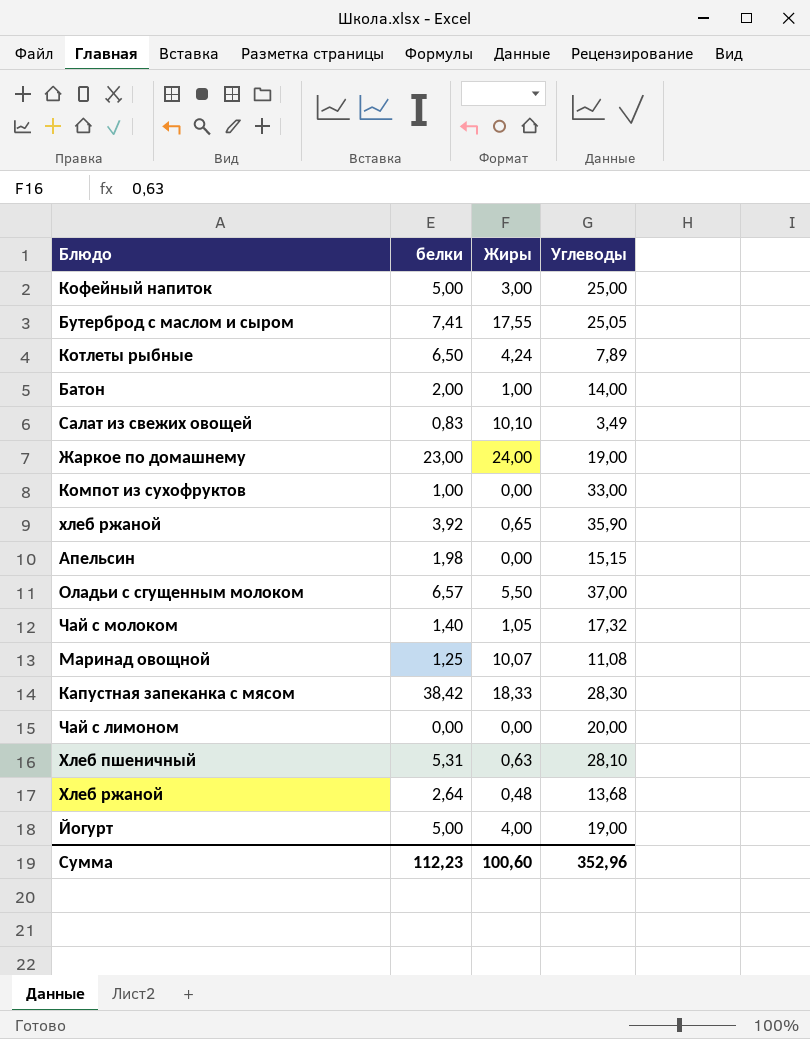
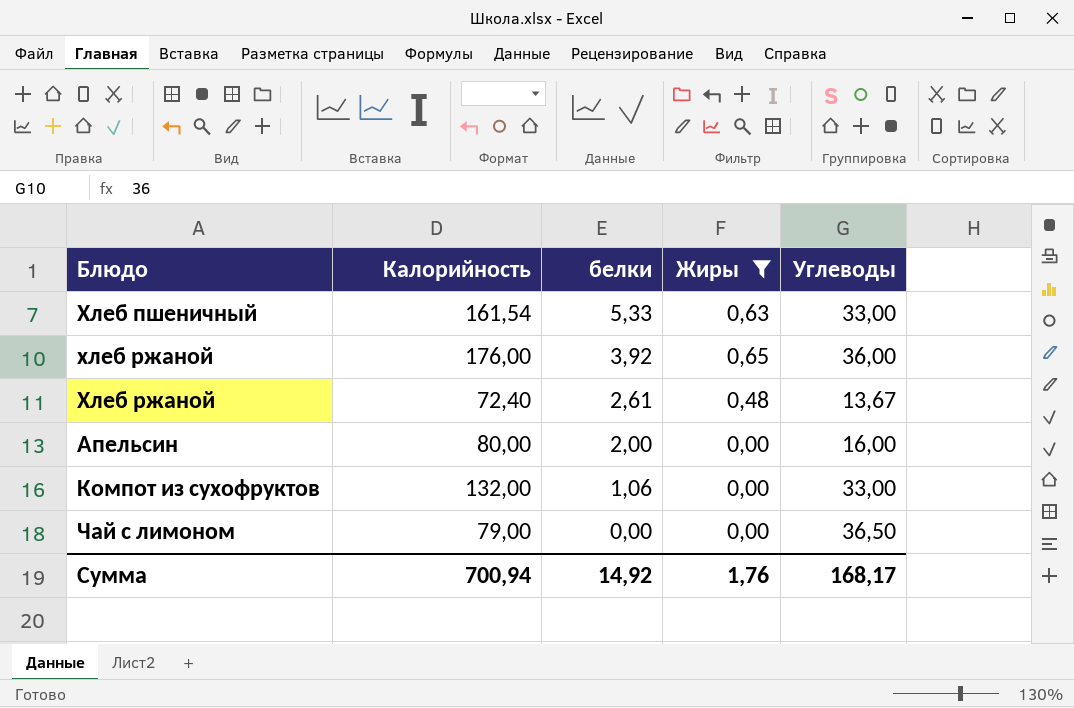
filter: none -> Жиры <= 0,65
row order: none -> белки descending
column Калорийность | position: none -> 2
Хлеб пшеничный | белки: 5,31 -> 5,33
Хлеб пшеничный | Углеводы: 28,10 -> 33,00
хлеб ржаной | Углеводы: 35,90 -> 36,00
Хлеб ржаной | белки: 2,64 -> 2,61
Хлеб ржаной | Углеводы: 13,68 -> 13,67
Апельсин | белки: 1,98 -> 2,00
Апельсин | Углеводы: 15,15 -> 16,00
Компот из сухофруктов | белки: 1,00 -> 1,06
Чай с лимоном | Углеводы: 20,00 -> 36,50
Сумма | белки: 112,23 -> 14,92
Сумма | Жиры: 100,60 -> 1,76
Сумма | Углеводы: 352,96 -> 168,17

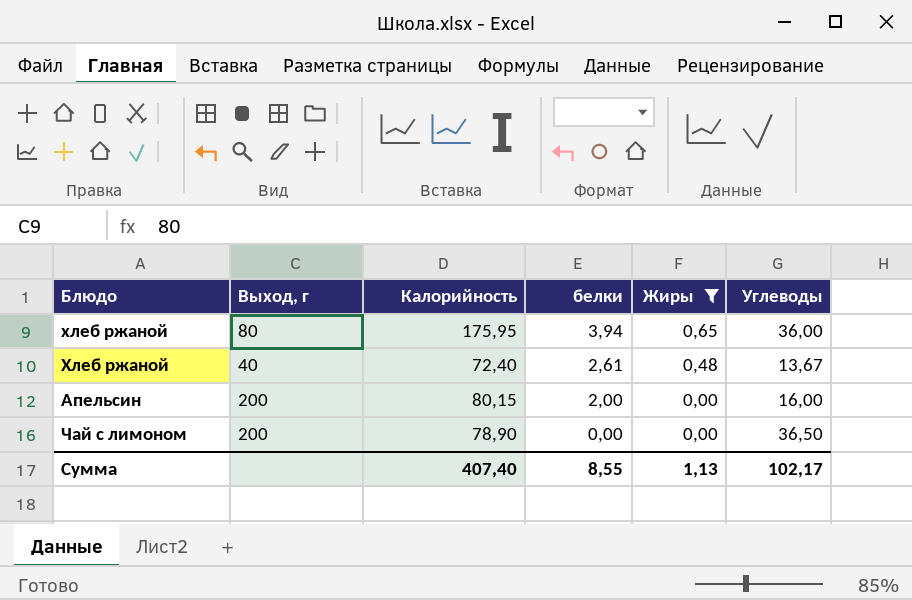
column Выход, г | position: none -> 2
row Хлеб пшеничный: 161,54 | 5,33 | 0,63 | 33,00 -> none
row Компот из сухофруктов: 132,00 | 1,06 | 0,00 | 33,00 -> none
хлеб ржаной | Калорийность: 176,00 -> 175,95
хлеб ржаной | белки: 3,92 -> 3,94
Апельсин | Калорийность: 80,00 -> 80,15
Чай с лимоном | Калорийность: 79,00 -> 78,90
Сумма | Калорийность: 700,94 -> 407,40
Сумма | белки: 14,92 -> 8,55
Сумма | Жиры: 1,76 -> 1,13
Сумма | Углеводы: 168,17 -> 102,17

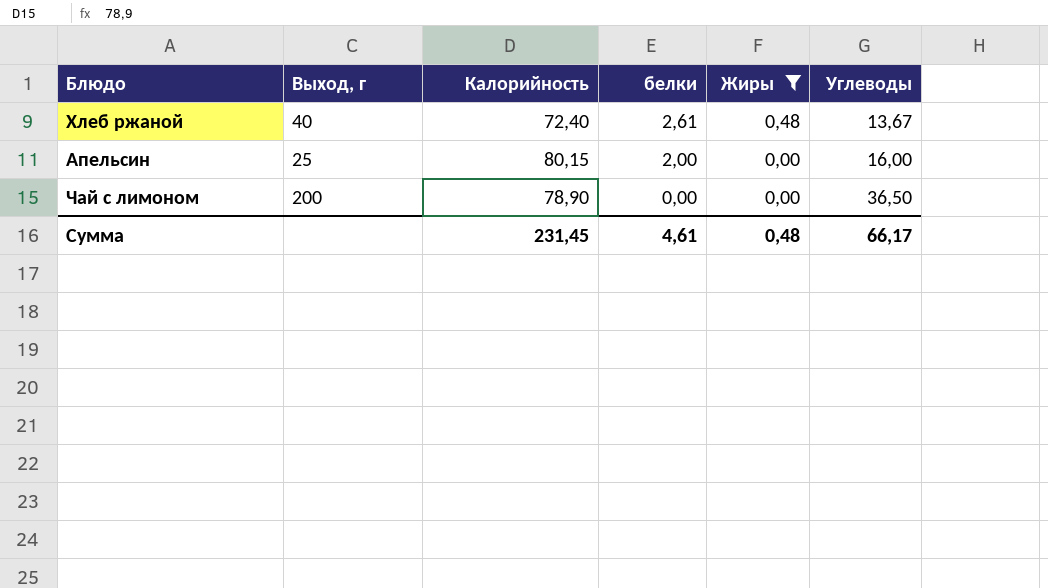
row хлеб ржаной: 80 | 175,95 | 3,94 | 0,65 | 36,00 -> none
Апельсин | Выход, г: 200 -> 25
Сумма | Калорийность: 407,40 -> 231,45
Сумма | белки: 8,55 -> 4,61
Сумма | Жиры: 1,13 -> 0,48
Сумма | Углеводы: 102,17 -> 66,17

